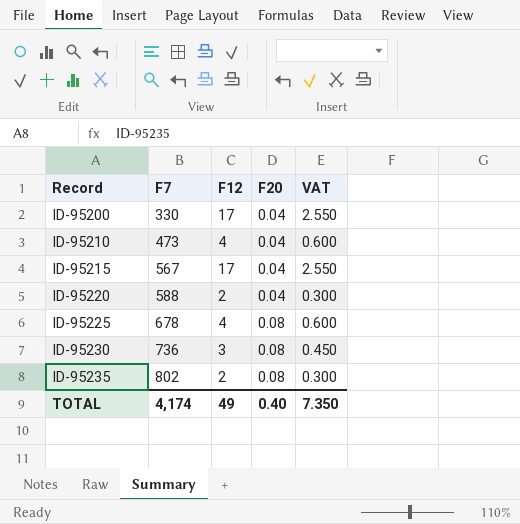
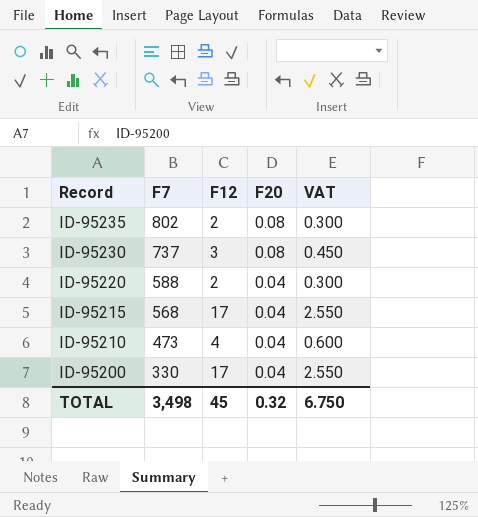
row order: Record ascending -> Record descending
row ID-95225: 678 | 4 | 0.08 | 0.600 -> none
ID-95230 | F7: 736 -> 737
ID-95215 | F7: 567 -> 568
TOTAL | F7: 4,174 -> 3,498
TOTAL | F12: 49 -> 45
TOTAL | F20: 0.40 -> 0.32
TOTAL | VAT: 7.350 -> 6.750

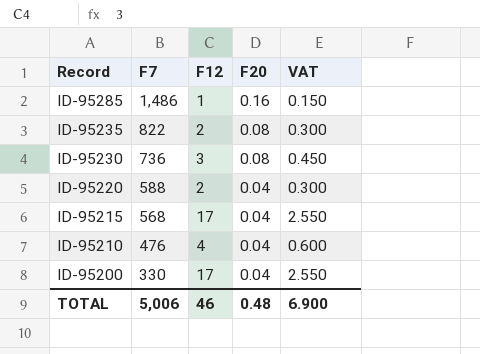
row ID-95285: none -> 1,486 | 1 | 0.16 | 0.150
ID-95235 | F7: 802 -> 822
ID-95230 | F7: 737 -> 736
ID-95210 | F7: 473 -> 476
TOTAL | F7: 3,498 -> 5,006
TOTAL | F12: 45 -> 46
TOTAL | F20: 0.32 -> 0.48
TOTAL | VAT: 6.750 -> 6.900

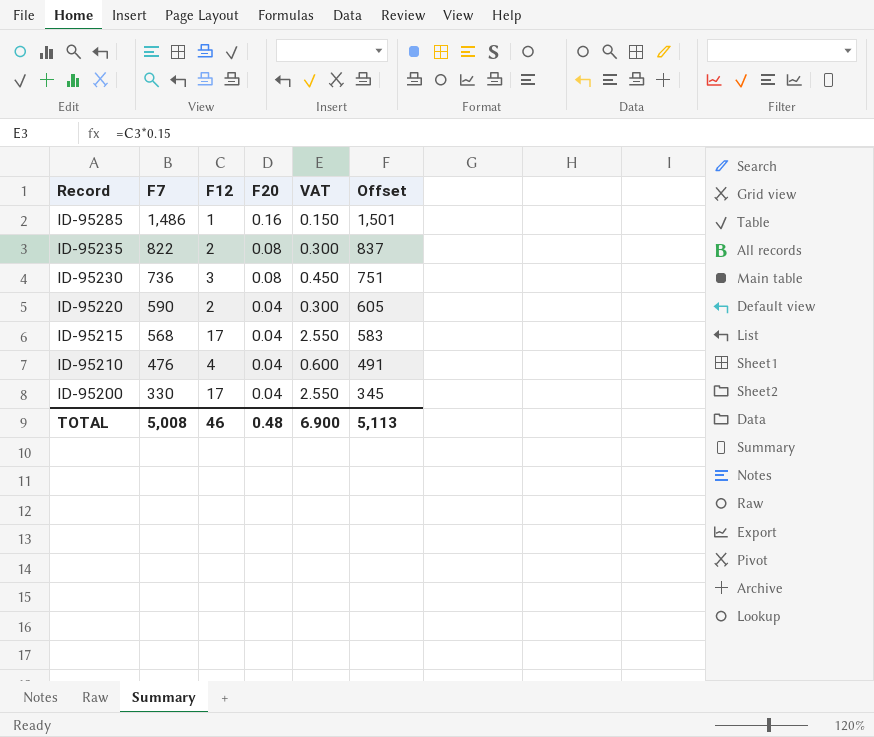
column Offset | formula: none -> [F7] + 15
ID-95220 | F7: 588 -> 590
TOTAL | F7: 5,006 -> 5,008

